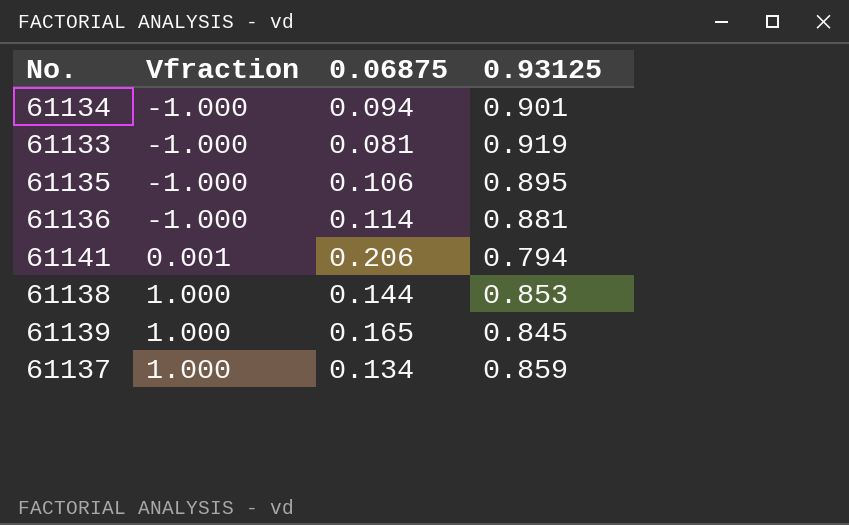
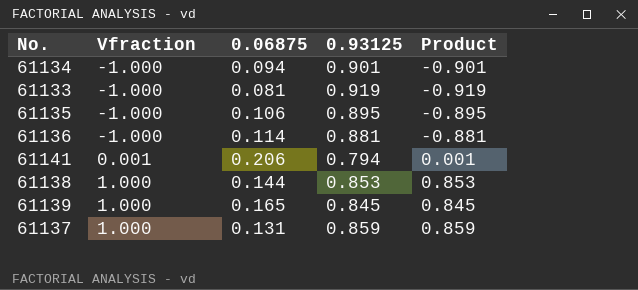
column Product | formula: none -> [Vfraction] * [0.93125]
61137 | 0.06875: 0.134 -> 0.131

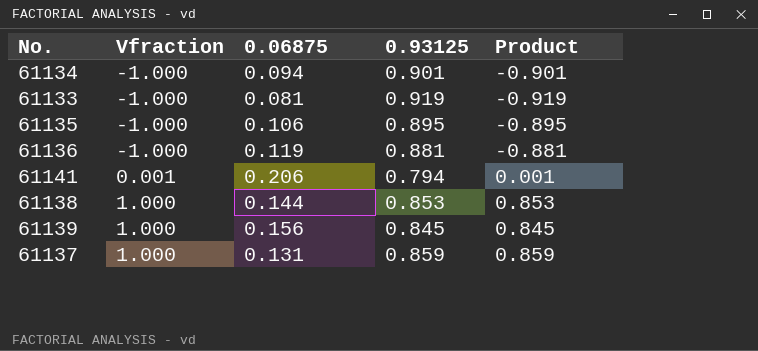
61136 | 0.06875: 0.114 -> 0.119
61139 | 0.06875: 0.165 -> 0.156

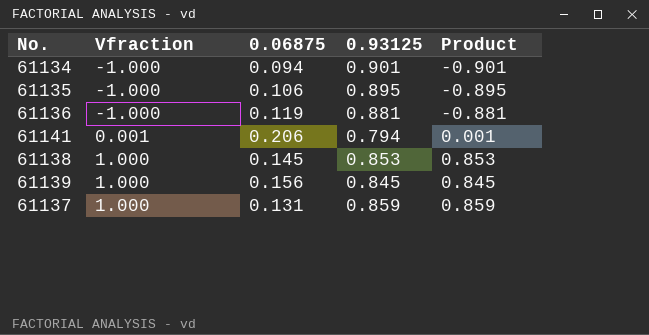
row 61133: -1.000 | 0.081 | 0.919 | -0.919 -> none
61138 | 0.06875: 0.144 -> 0.145

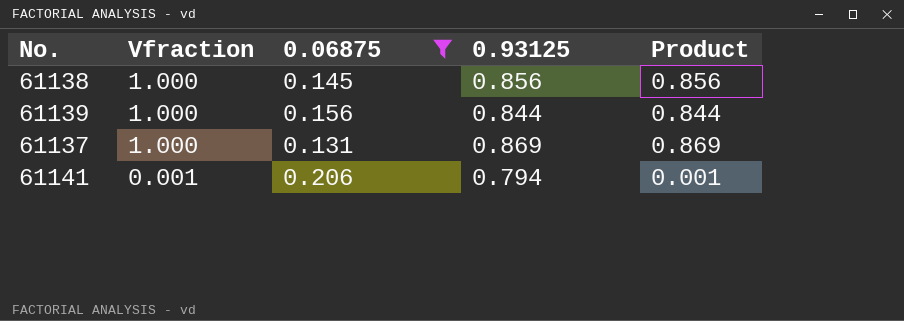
filter: none -> 0.06875 >= 0.131
row order: Vfraction ascending -> Vfraction descending
61138 | 0.93125: 0.853 -> 0.856
61138 | Product: 0.853 -> 0.856
61139 | 0.93125: 0.845 -> 0.844
61139 | Product: 0.845 -> 0.844
61137 | 0.93125: 0.859 -> 0.869
61137 | Product: 0.859 -> 0.869

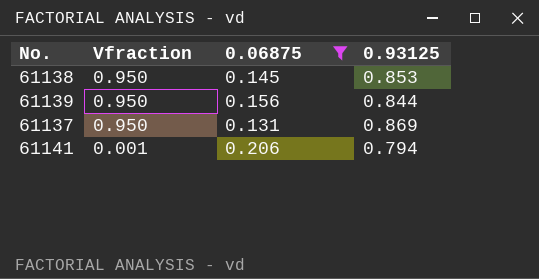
column Product | formula: [Vfraction] * [0.93125] -> none
61138 | Vfraction: 1.000 -> 0.950
61138 | 0.93125: 0.856 -> 0.853
61139 | Vfraction: 1.000 -> 0.950
61137 | Vfraction: 1.000 -> 0.950

